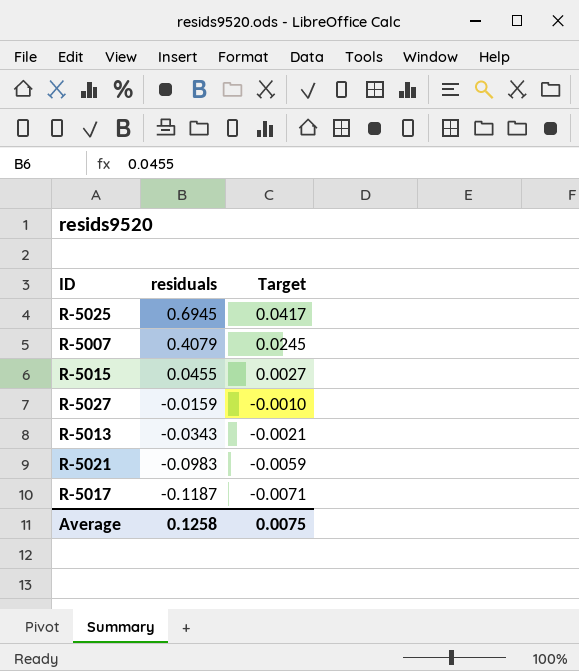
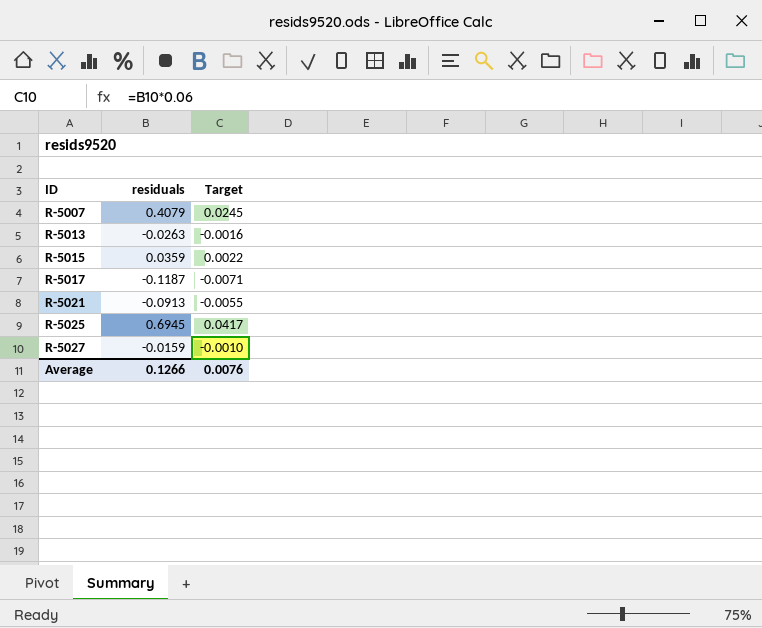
row order: residuals descending -> ID ascending
R-5013 | residuals: -0.0343 -> -0.0263
R-5013 | Target: -0.0021 -> -0.0016
R-5015 | residuals: 0.0455 -> 0.0359
R-5015 | Target: 0.0027 -> 0.0022
R-5021 | residuals: -0.0983 -> -0.0913
R-5021 | Target: -0.0059 -> -0.0055
Average | residuals: 0.1258 -> 0.1266
Average | Target: 0.0075 -> 0.0076

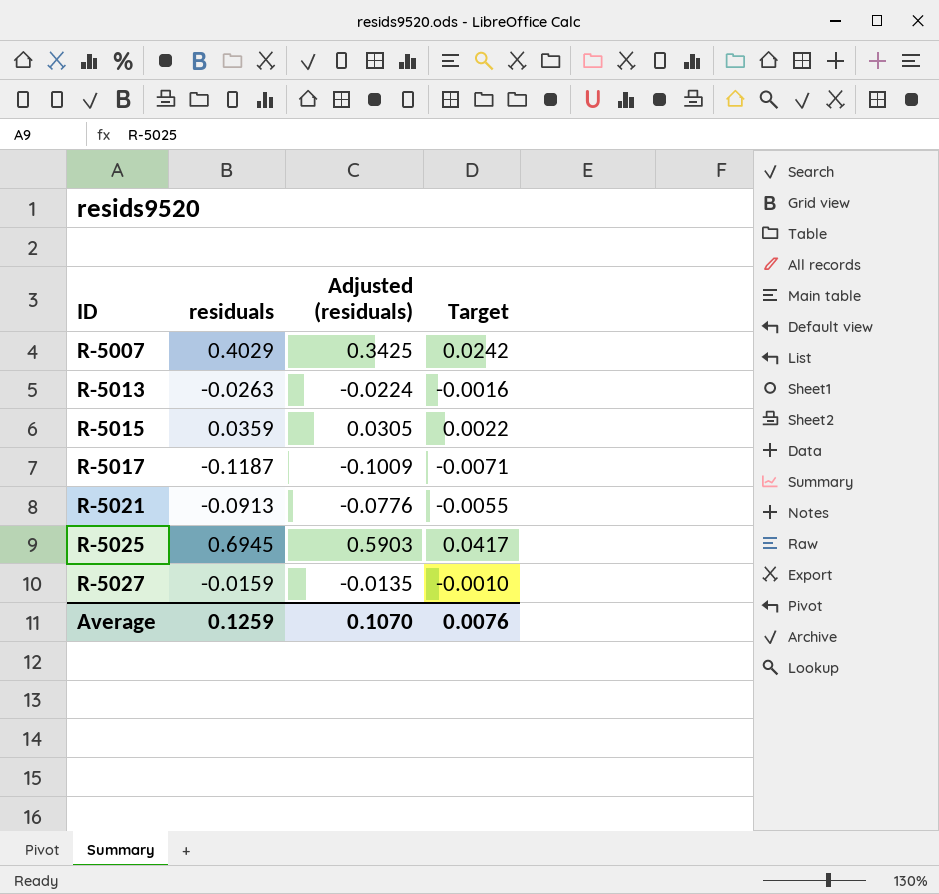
column Adjusted (residuals) | formula: none -> [residuals] * 0.85
R-5007 | residuals: 0.4079 -> 0.4029
R-5007 | Target: 0.0245 -> 0.0242
Average | residuals: 0.1266 -> 0.1259

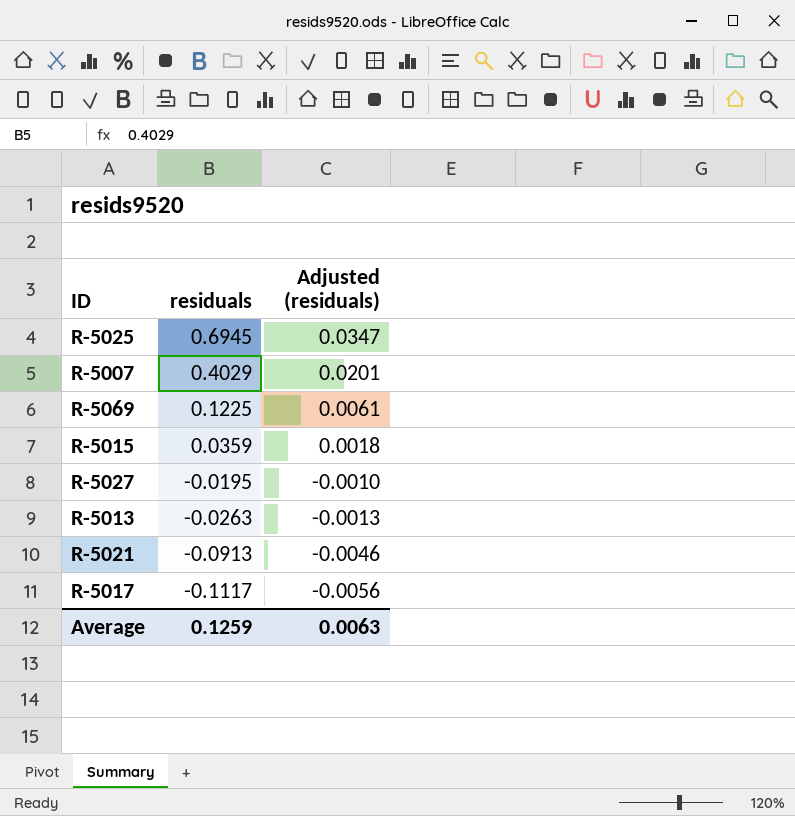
row order: ID ascending -> residuals descending
column Target | formula: [residuals] * 0.06 -> none
column Adjusted (residuals) | formula: [residuals] * 0.85 -> [residuals] * 0.05
row R-5069: none -> 0.1225 | 0.0061
R-5027 | residuals: -0.0159 -> -0.0195
R-5017 | residuals: -0.1187 -> -0.1117
Average | Adjusted (residuals): 0.1070 -> 0.0063

